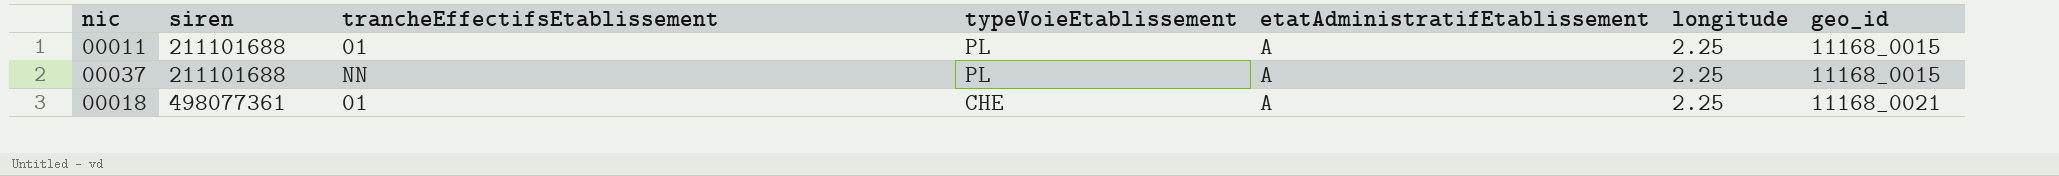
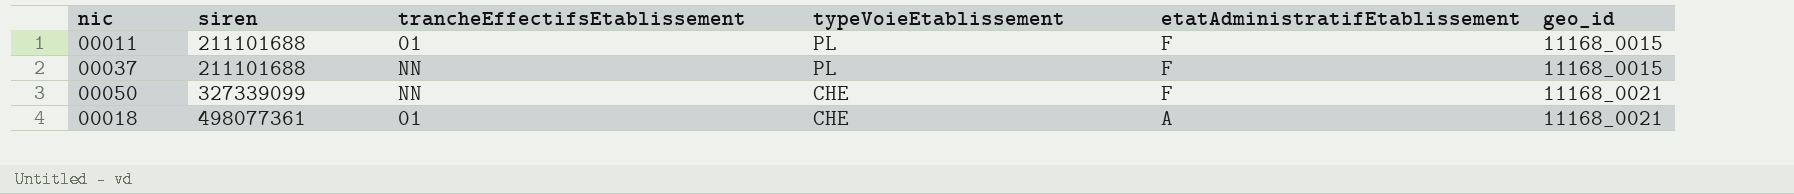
column longitude | position: 6 -> none
00011 | etatAdministratifEtablissement: A -> F
00037 | etatAdministratifEtablissement: A -> F
row 00050: none -> 327339099 | NN | CHE | F | 11168_0021

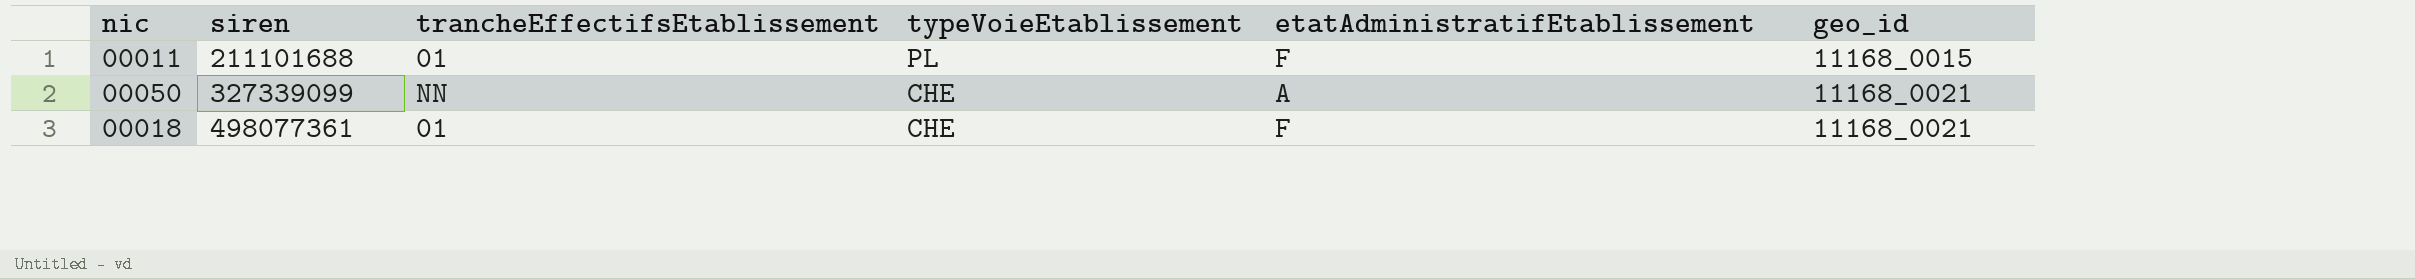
row 00037: 211101688 | NN | PL | F | 11168_0015 -> none
00050 | etatAdministratifEtablissement: F -> A
00018 | etatAdministratifEtablissement: A -> F

